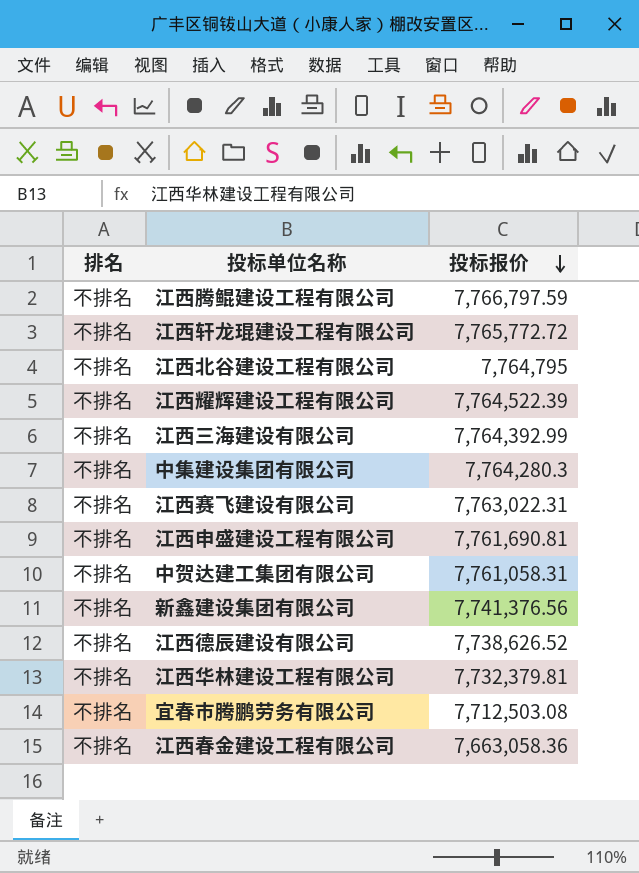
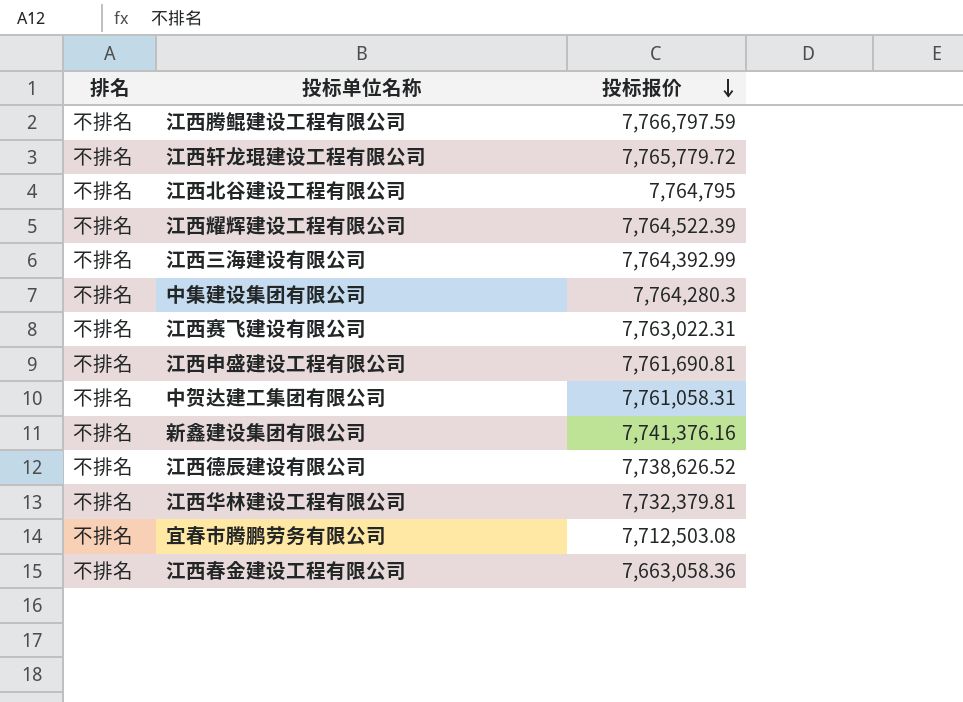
江西轩龙琨建设工程有限公司 | 投标报价: 7,765,772.72 -> 7,765,779.72
新鑫建设集团有限公司 | 投标报价: 7,741,376.56 -> 7,741,376.16

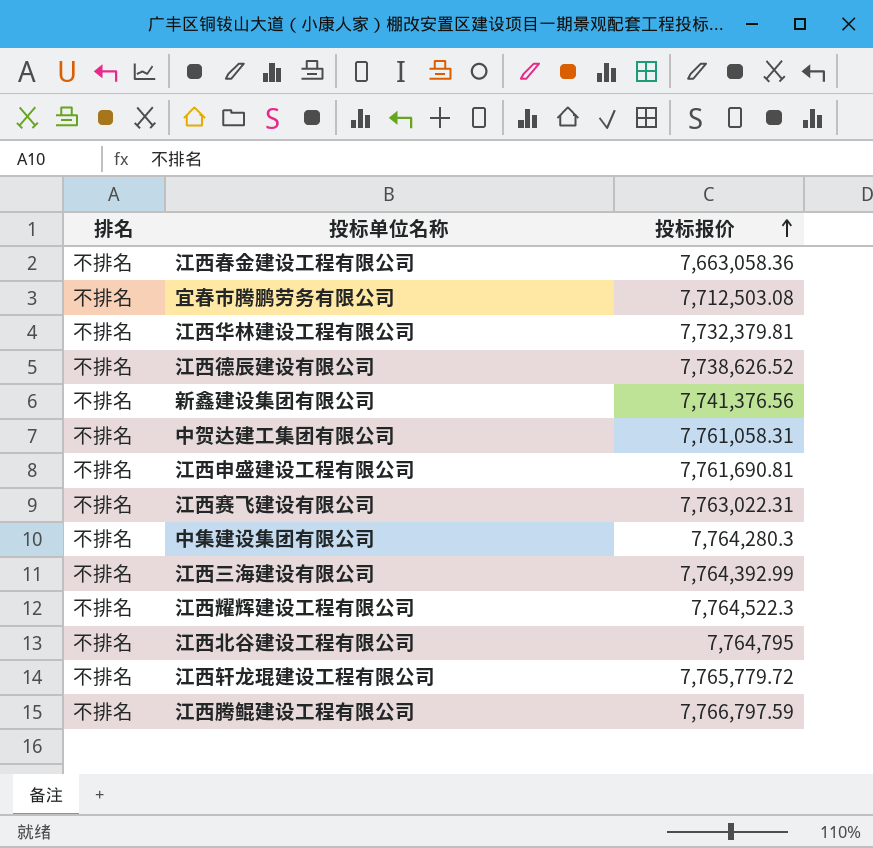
row order: 投标报价 descending -> 投标报价 ascending
新鑫建设集团有限公司 | 投标报价: 7,741,376.16 -> 7,741,376.56
江西耀辉建设工程有限公司 | 投标报价: 7,764,522.39 -> 7,764,522.3

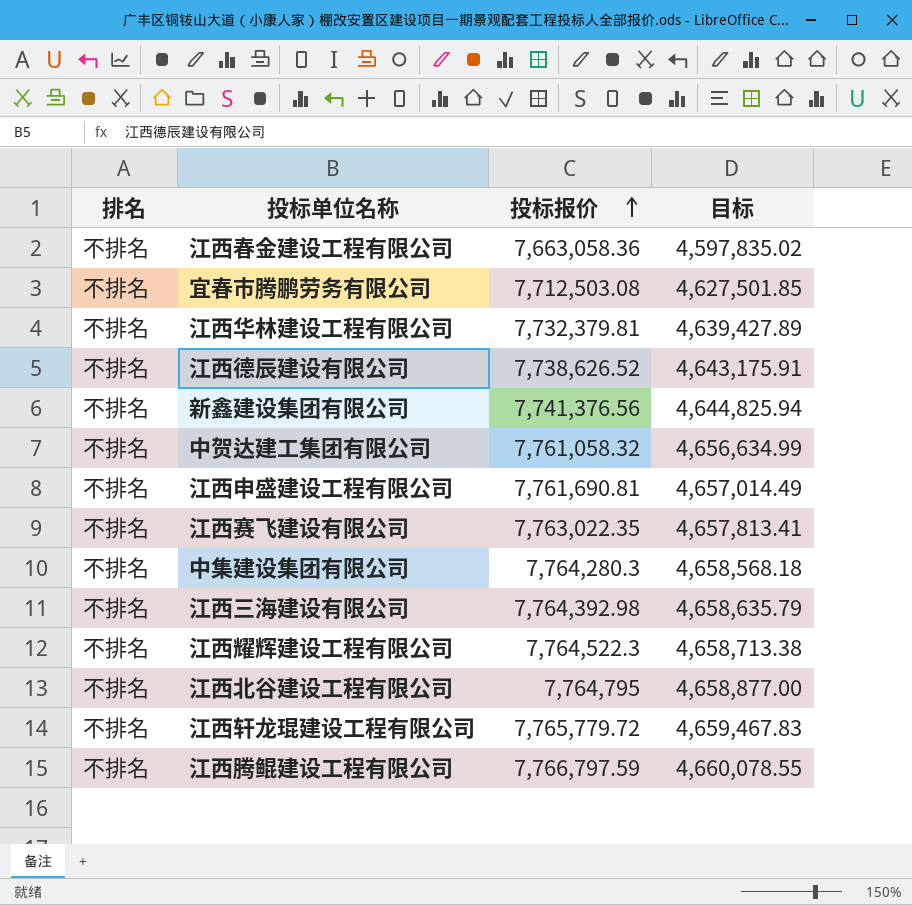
column 目标 | formula: none -> [投标报价] * 0.6
中贺达建工集团有限公司 | 投标报价: 7,761,058.31 -> 7,761,058.32
江西赛飞建设有限公司 | 投标报价: 7,763,022.31 -> 7,763,022.35
江西三海建设有限公司 | 投标报价: 7,764,392.99 -> 7,764,392.98

